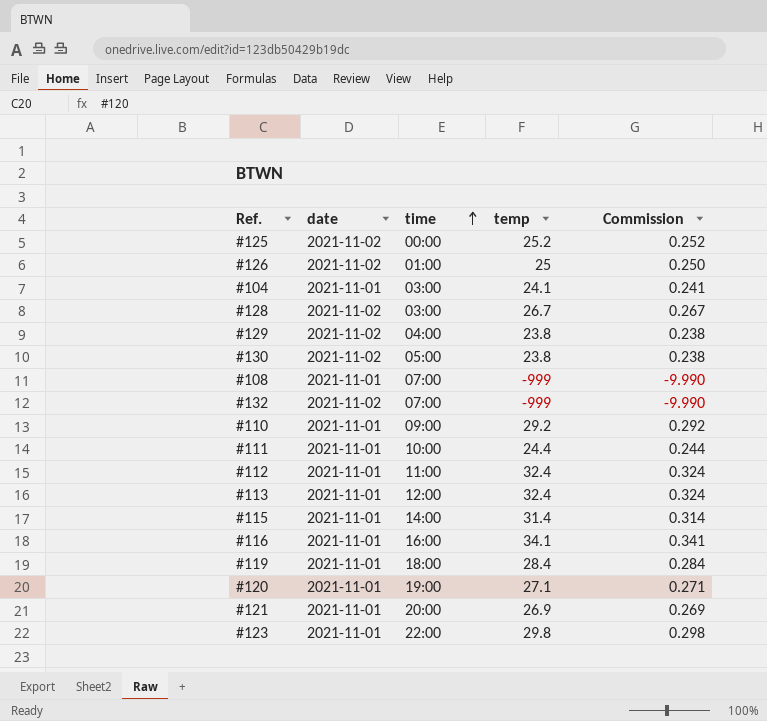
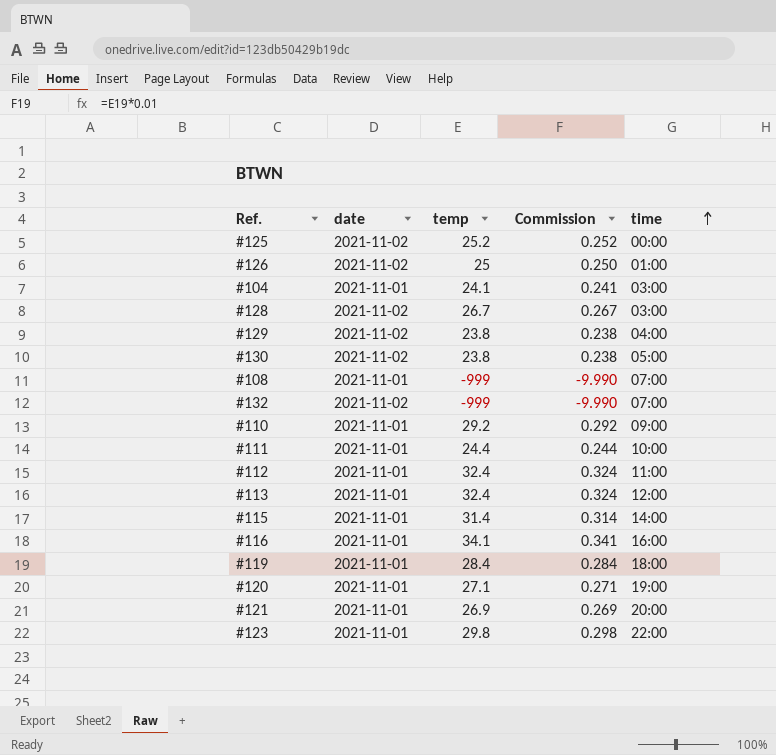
column time | position: 3 -> 5

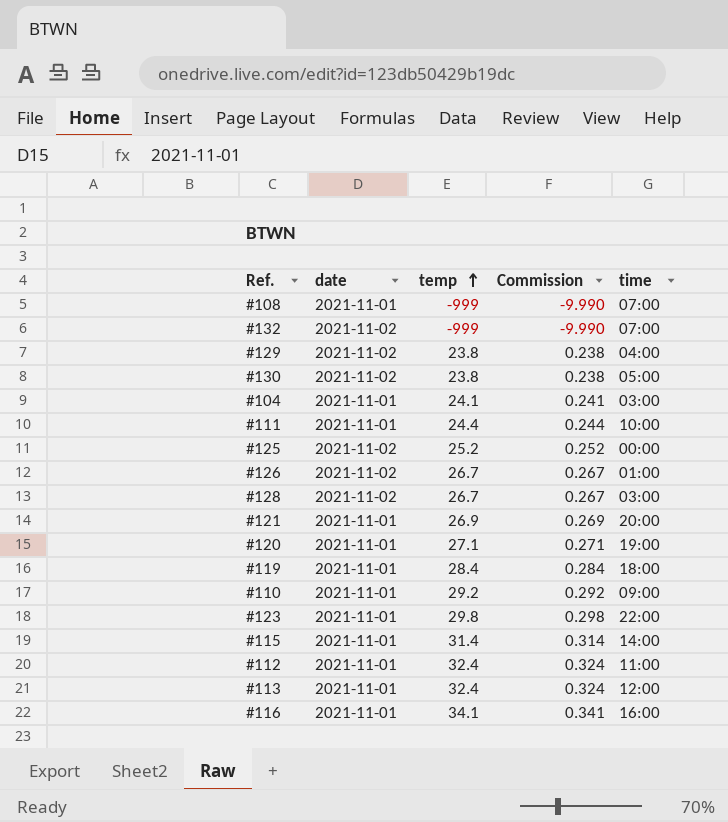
row order: time ascending -> temp ascending
#126 | temp: 25 -> 26.7
#126 | Commission: 0.250 -> 0.267

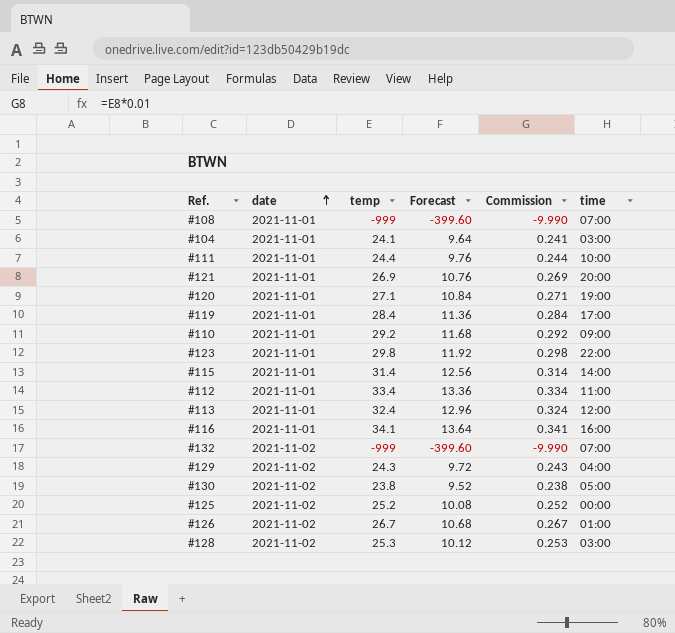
row order: temp ascending -> date ascending
column Forecast | formula: none -> [temp] * 0.4
#119 | time: 18:00 -> 17:00
#112 | temp: 32.4 -> 33.4
#112 | Commission: 0.324 -> 0.334
#129 | temp: 23.8 -> 24.3
#129 | Commission: 0.238 -> 0.243
#128 | temp: 26.7 -> 25.3
#128 | Commission: 0.267 -> 0.253

